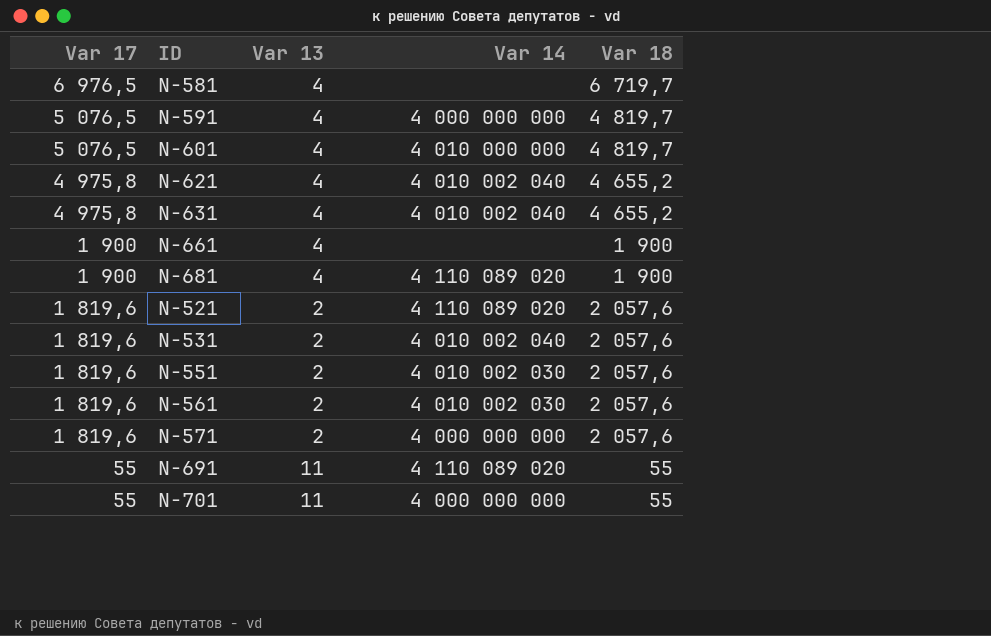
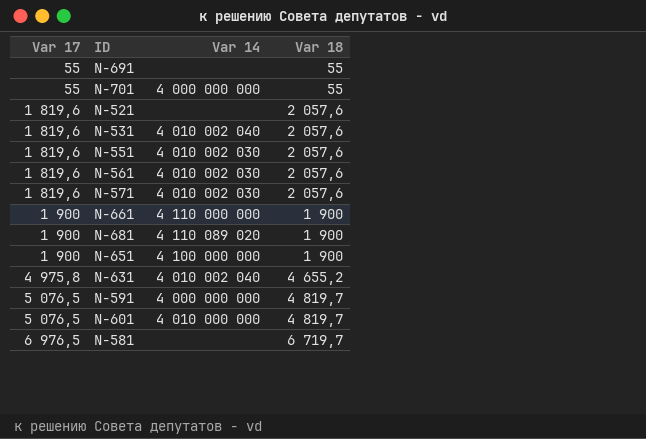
row order: Var 17 descending -> Var 17 ascending
column Var 13 | position: 3 -> none
row N-621: 4 975,8 | 4 | 4 010 002 040 | 4 655,2 -> none
N-691 | Var 14: 4 110 089 020 -> none
N-521 | Var 14: 4 110 089 020 -> none
N-571 | Var 14: 4 000 000 000 -> 4 010 002 030
N-661 | Var 14: none -> 4 110 000 000
row N-651: none -> 1 900 | 4 100 000 000 | 1 900

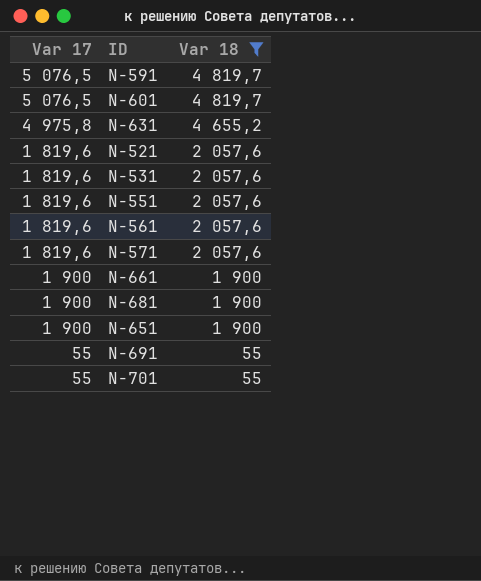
filter: none -> Var 18 != 6 719,7
row order: Var 17 ascending -> Var 18 descending
column Var 14 | position: 3 -> none

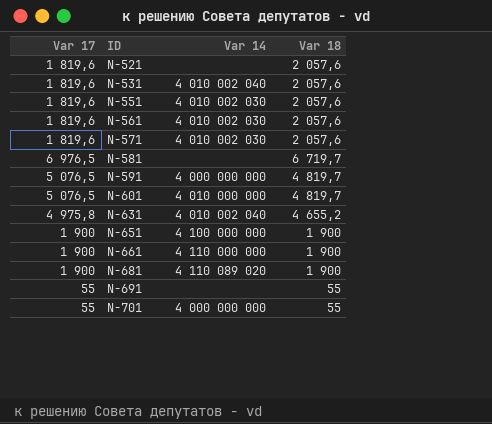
filter: Var 18 != 6 719,7 -> none
row order: Var 18 descending -> ID ascending
column Var 14 | position: none -> 3

